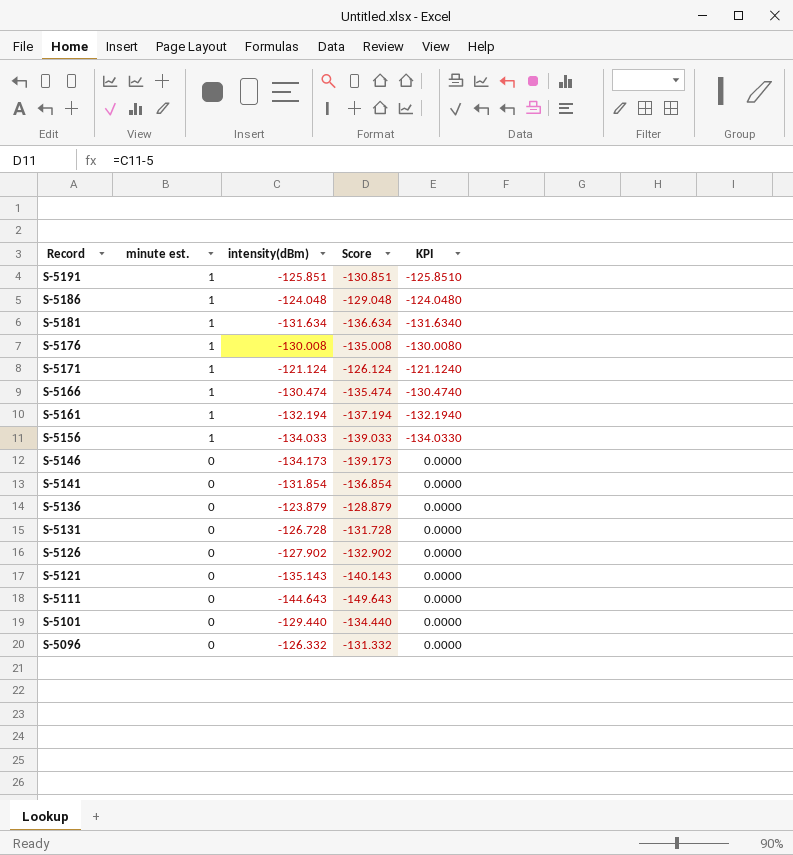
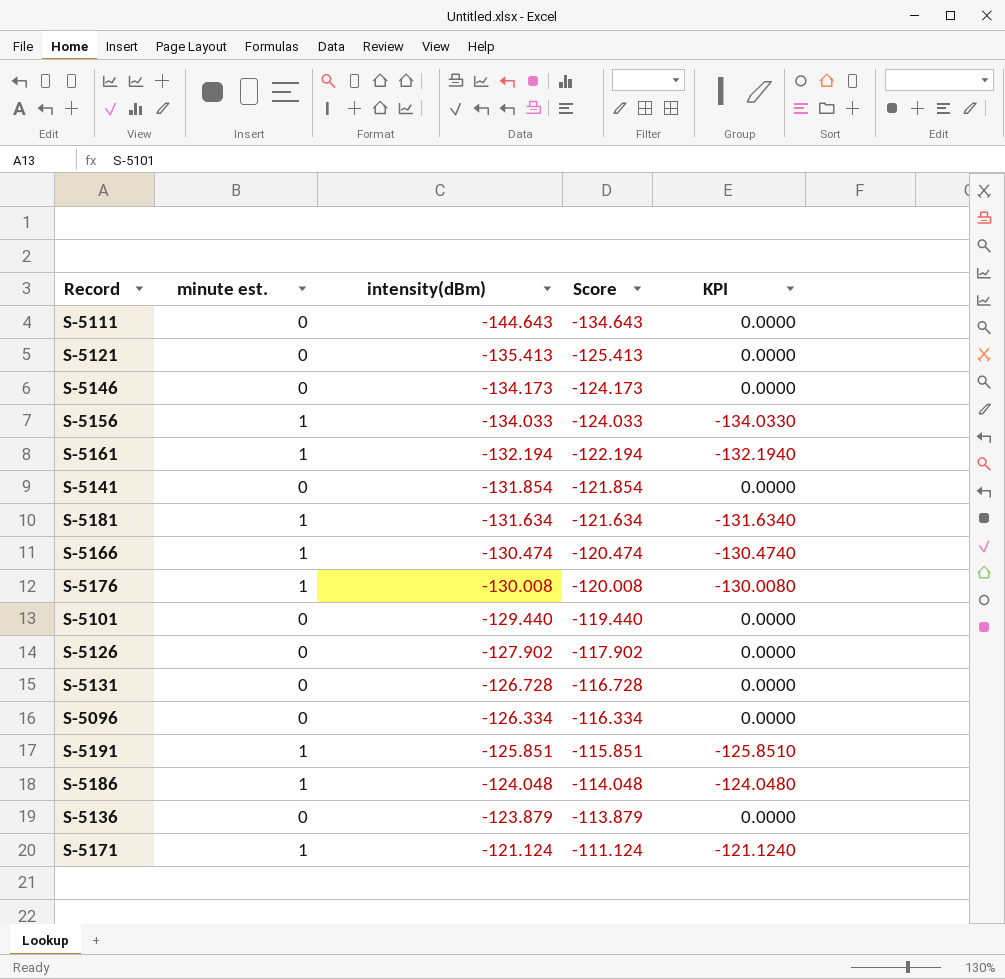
row order: Record descending -> intensity(dBm) ascending
column Score | formula: [intensity(dBm)] - 5 -> [intensity(dBm)] + 10
S-5121 | intensity(dBm): -135.143 -> -135.413
S-5096 | intensity(dBm): -126.332 -> -126.334

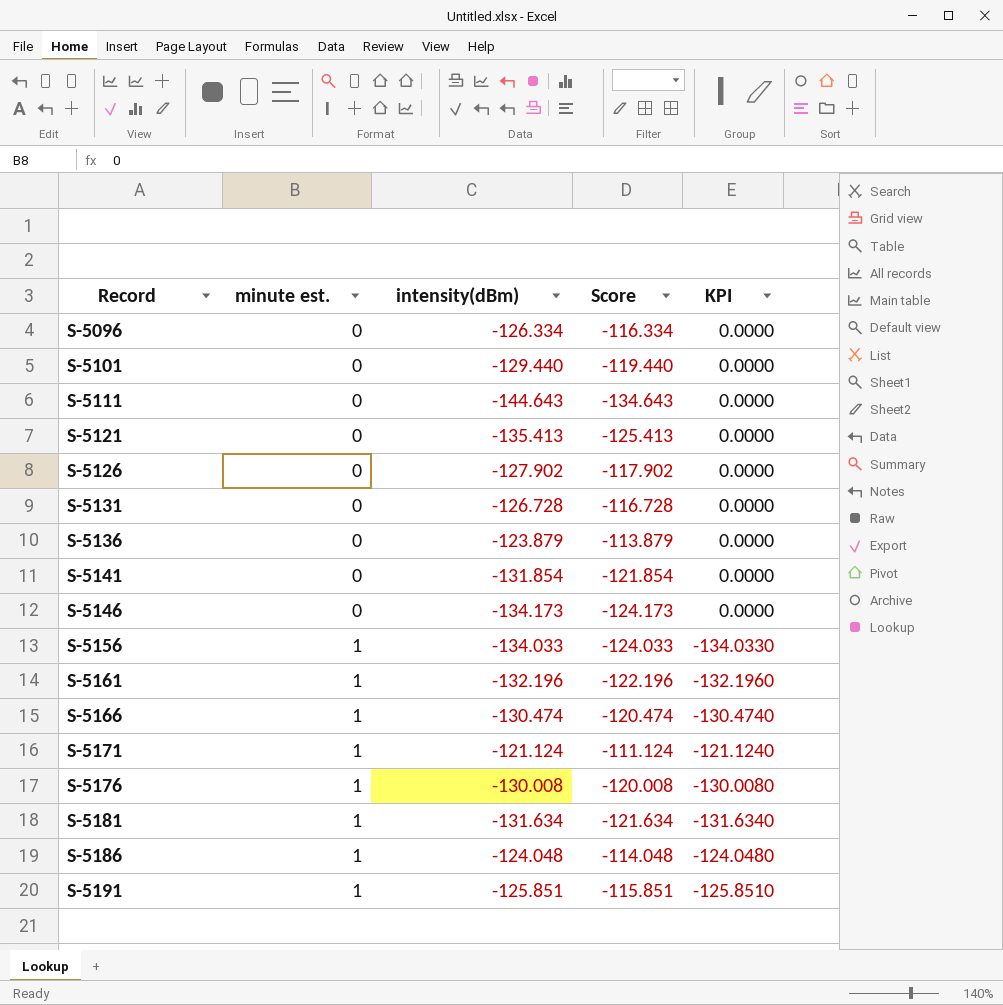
row order: intensity(dBm) ascending -> Record ascending
S-5161 | intensity(dBm): -132.194 -> -132.196
S-5161 | Score: -122.194 -> -122.196
S-5161 | KPI: -132.1940 -> -132.1960

